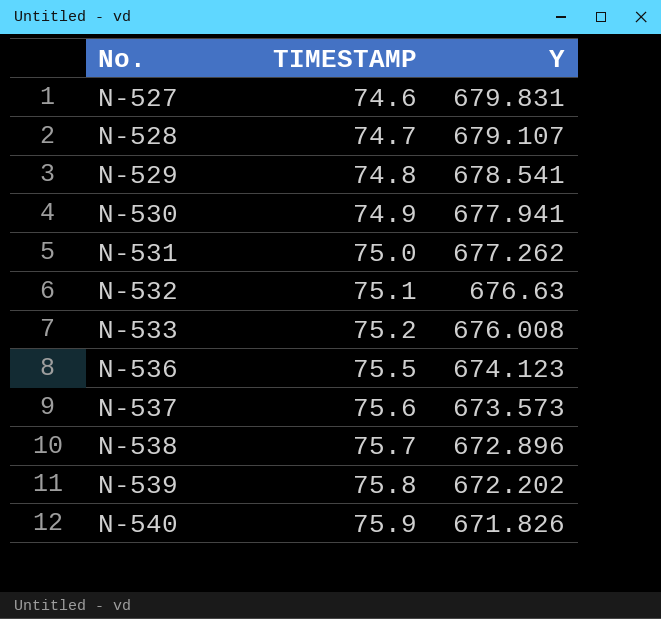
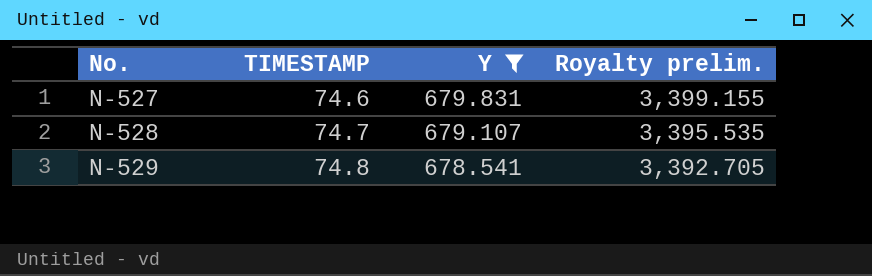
filter: none -> Y >= 678.541
column Royalty prelim. | formula: none -> [Y] * 5

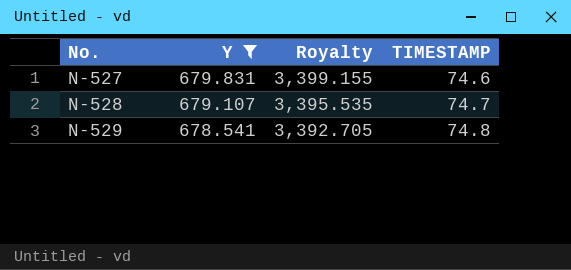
column name: Royalty prelim. -> Royalty
column TIMESTAMP | position: 2 -> 4

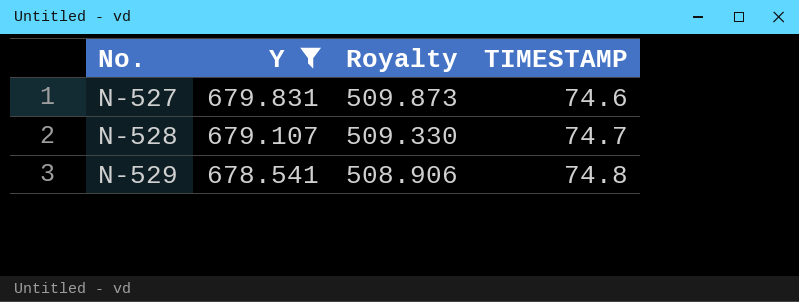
column Royalty | formula: [Y] * 5 -> [Y] * 0.75

